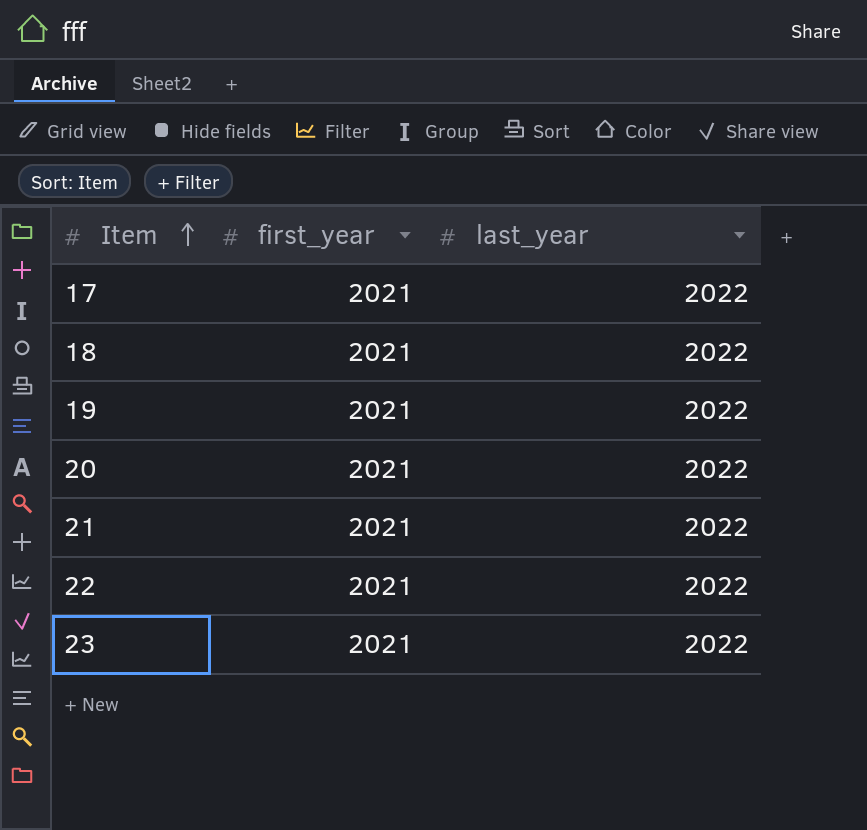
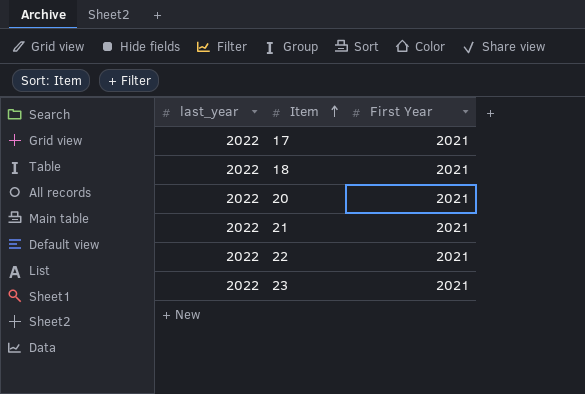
column last_year | position: 3 -> 1
column name: first_year -> First Year
row 19: 2021 | 2022 -> none

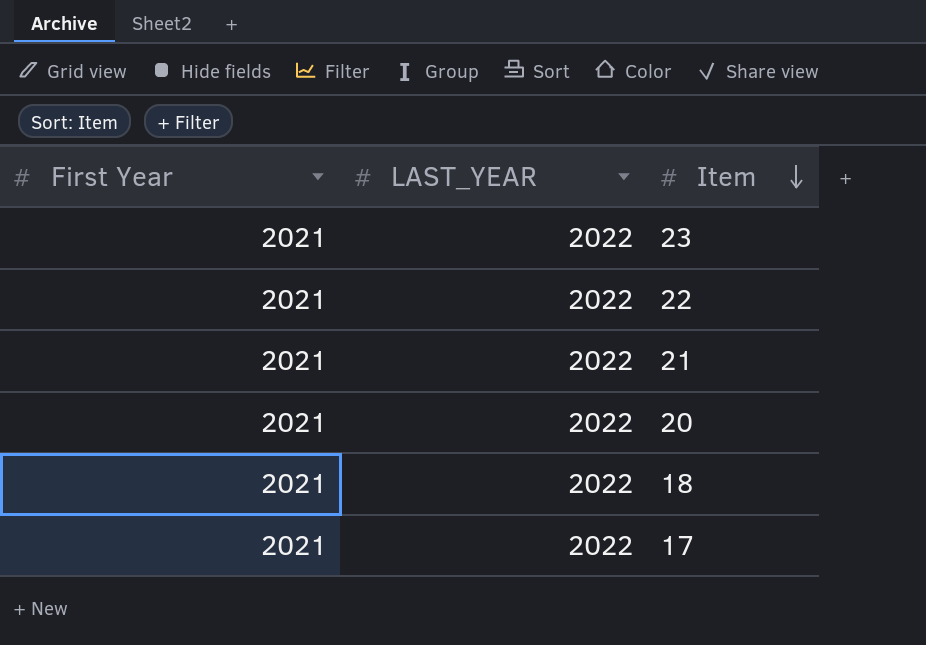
row order: Item ascending -> Item descending
column First Year | position: 3 -> 1
column name: last_year -> LAST_YEAR

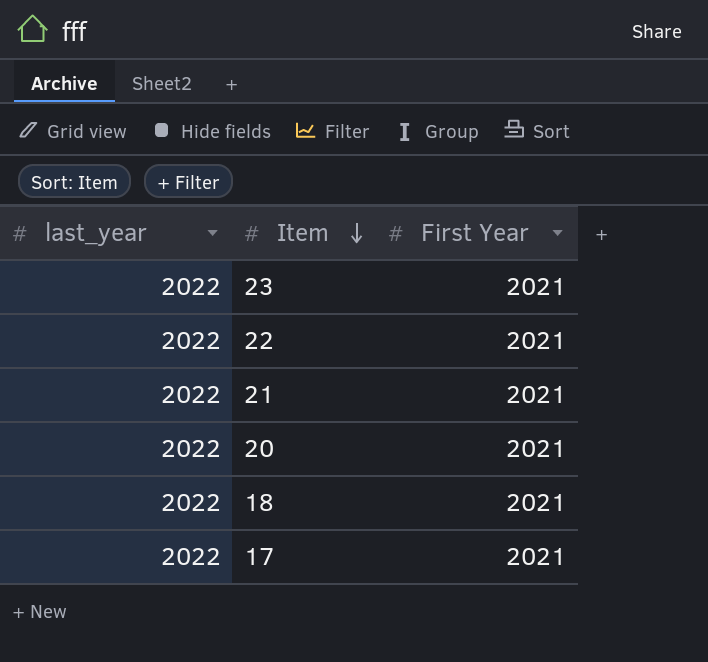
column name: LAST_YEAR -> last_year
column First Year | position: 1 -> 3

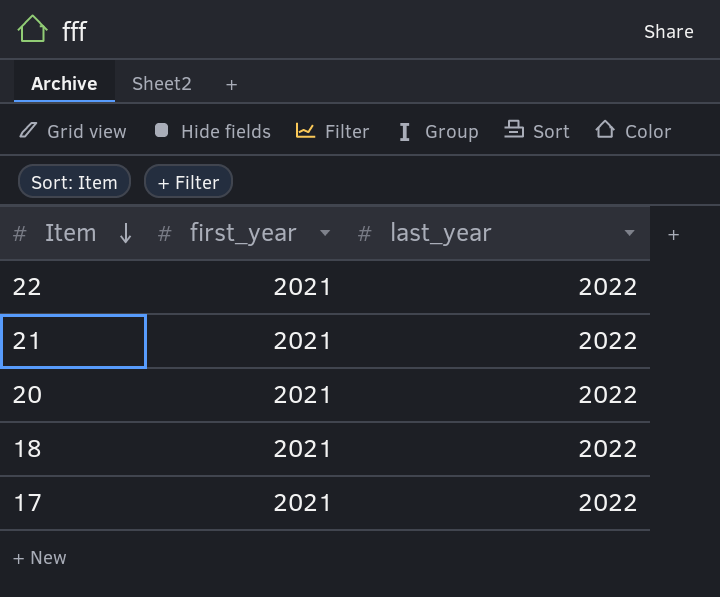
column name: First Year -> first_year
column last_year | position: 1 -> 3
row 23: 2022 | 2021 -> none

